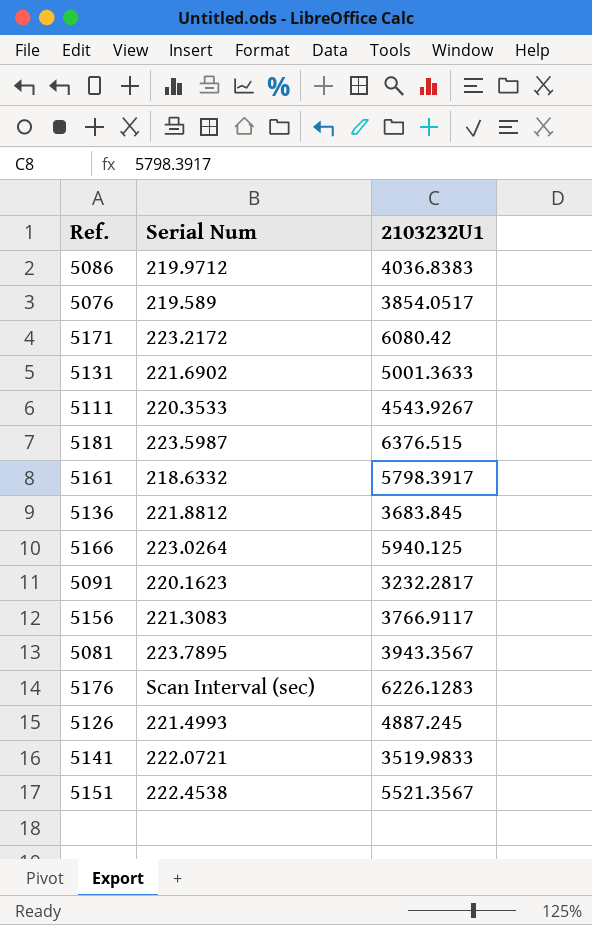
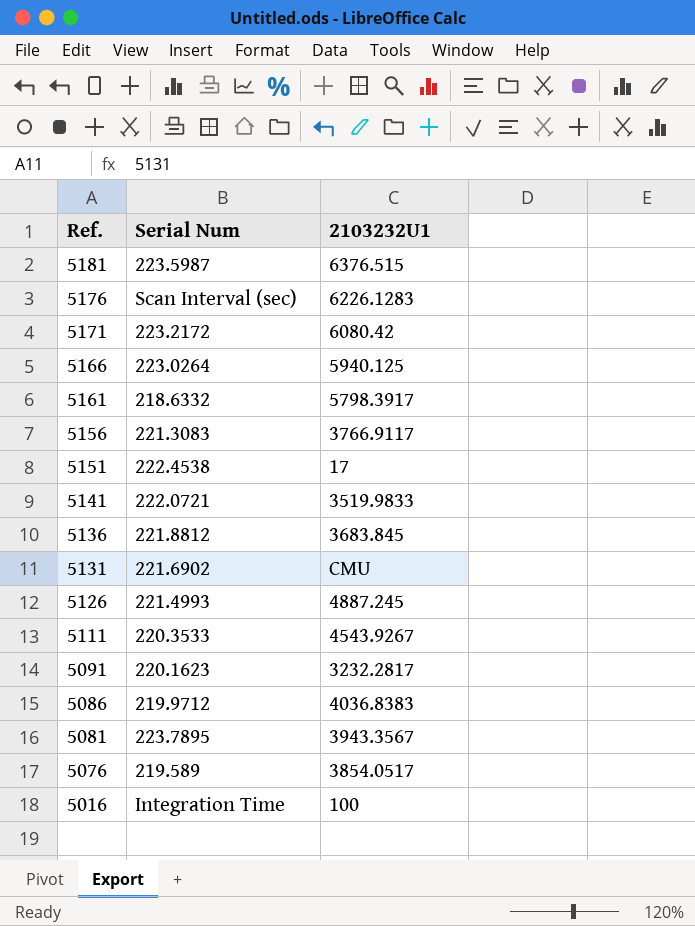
row order: none -> Ref. descending
5151 | 2103232U1: 5521.3567 -> 17
5131 | 2103232U1: 5001.3633 -> CMU
row 5016: none -> Integration Time | 100

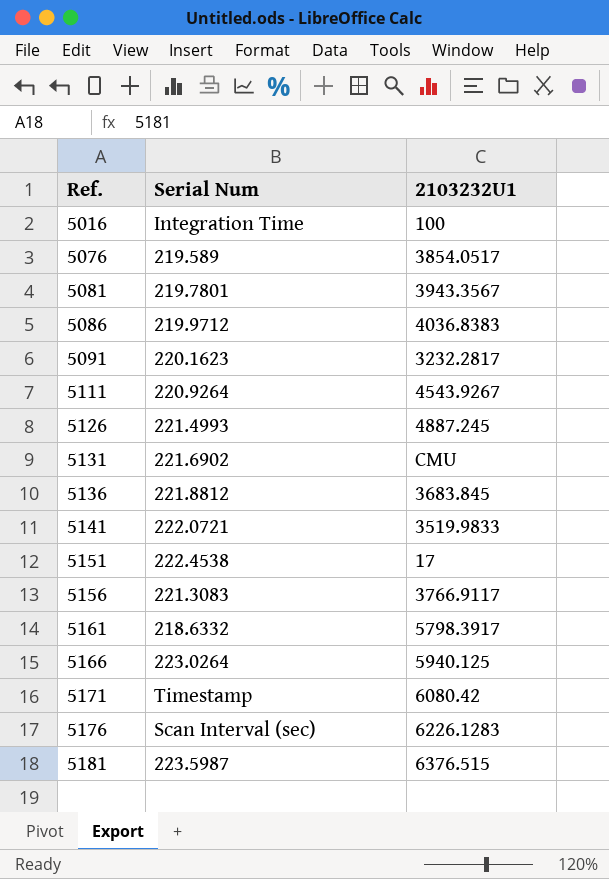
row order: Ref. descending -> Ref. ascending
5081 | Serial Num: 223.7895 -> 219.7801
5111 | Serial Num: 220.3533 -> 220.9264
5171 | Serial Num: 223.2172 -> Timestamp

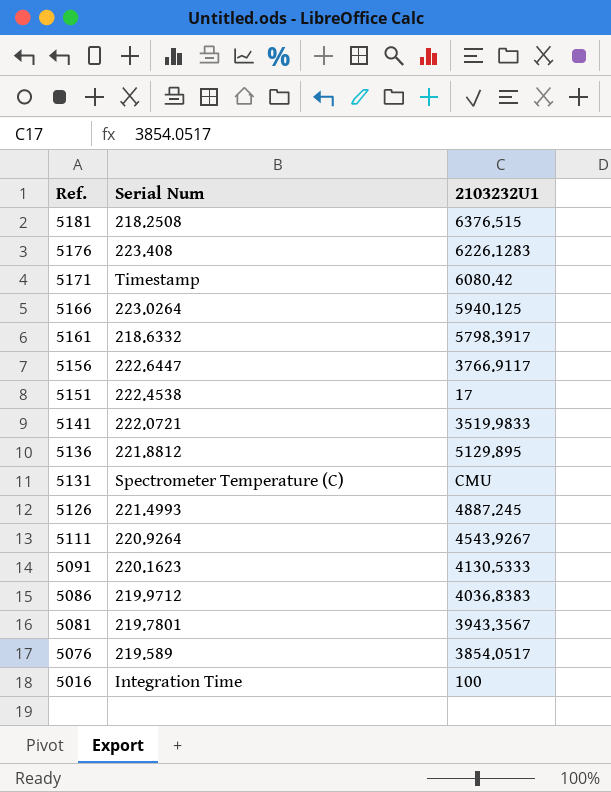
row order: Ref. ascending -> Ref. descending
5181 | Serial Num: 223.5987 -> 218.2508
5176 | Serial Num: Scan Interval (sec) -> 223.408
5156 | Serial Num: 221.3083 -> 222.6447
5136 | 2103232U1: 3683.845 -> 5129.895
5131 | Serial Num: 221.6902 -> Spectrometer Temperature (C)
5091 | 2103232U1: 3232.2817 -> 4130.5333

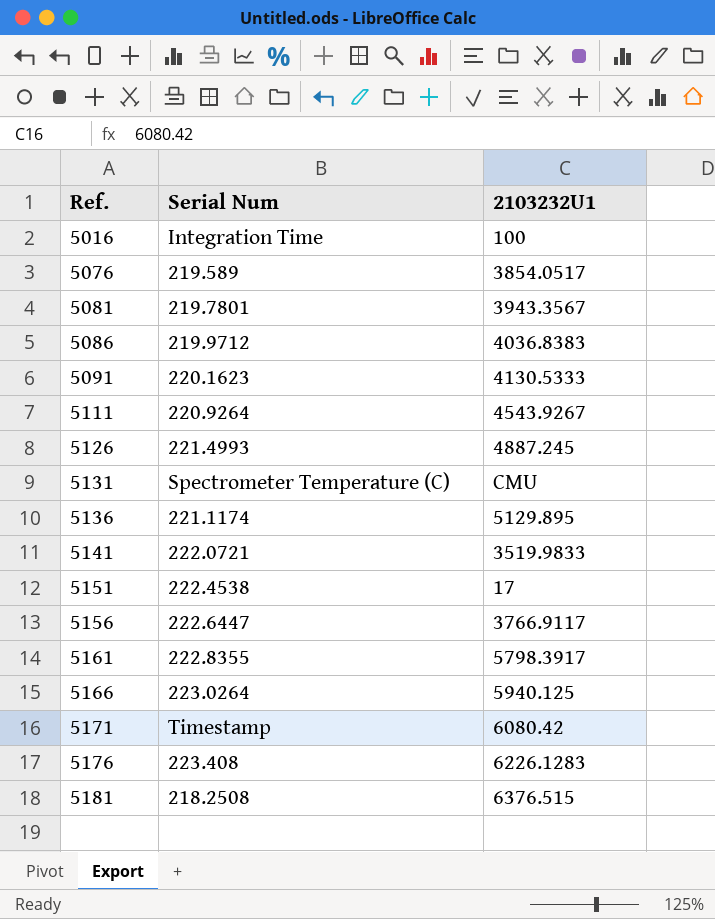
row order: Ref. descending -> Ref. ascending
5136 | Serial Num: 221.8812 -> 221.1174
5161 | Serial Num: 218.6332 -> 222.8355

